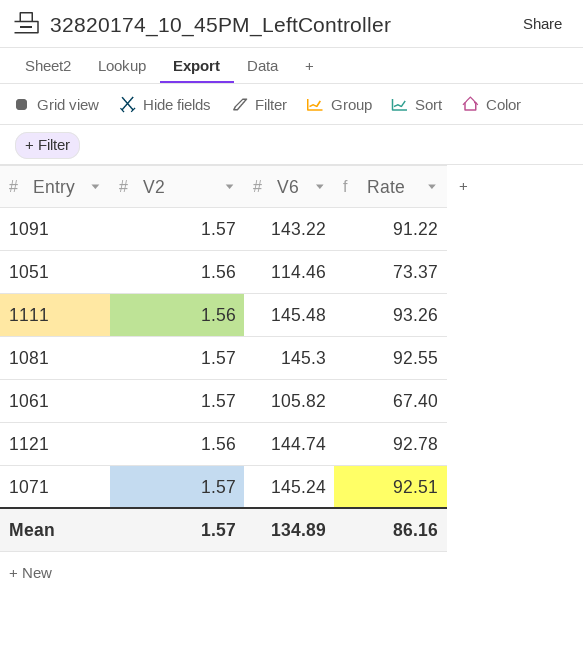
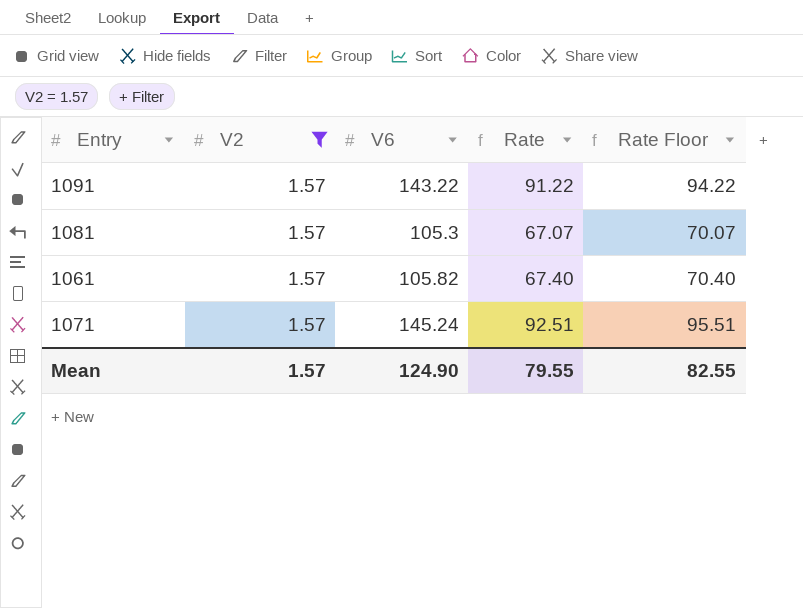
filter: none -> V2 = 1.57
column Rate Floor | formula: none -> [Rate] + 3
1081 | V6: 145.3 -> 105.3
1081 | Rate: 92.55 -> 67.07
Mean | V6: 134.89 -> 124.90
Mean | Rate: 86.16 -> 79.55

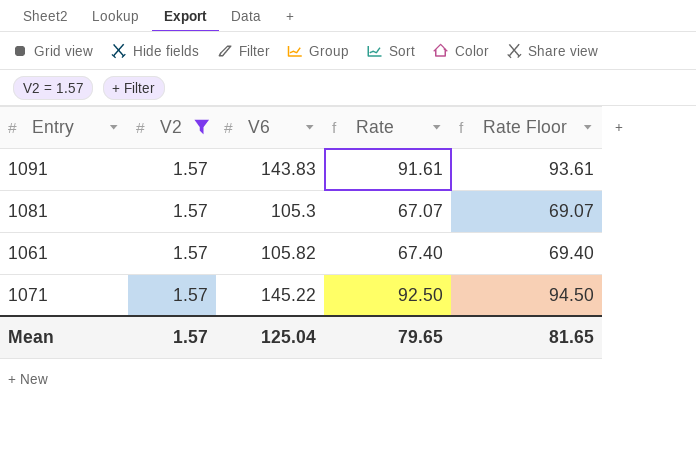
column Rate Floor | formula: [Rate] + 3 -> [Rate] + 2
1091 | V6: 143.22 -> 143.83
1091 | Rate: 91.22 -> 91.61
1071 | V6: 145.24 -> 145.22
1071 | Rate: 92.51 -> 92.50
Mean | V6: 124.90 -> 125.04
Mean | Rate: 79.55 -> 79.65
Mean | Rate Floor: 82.55 -> 81.65

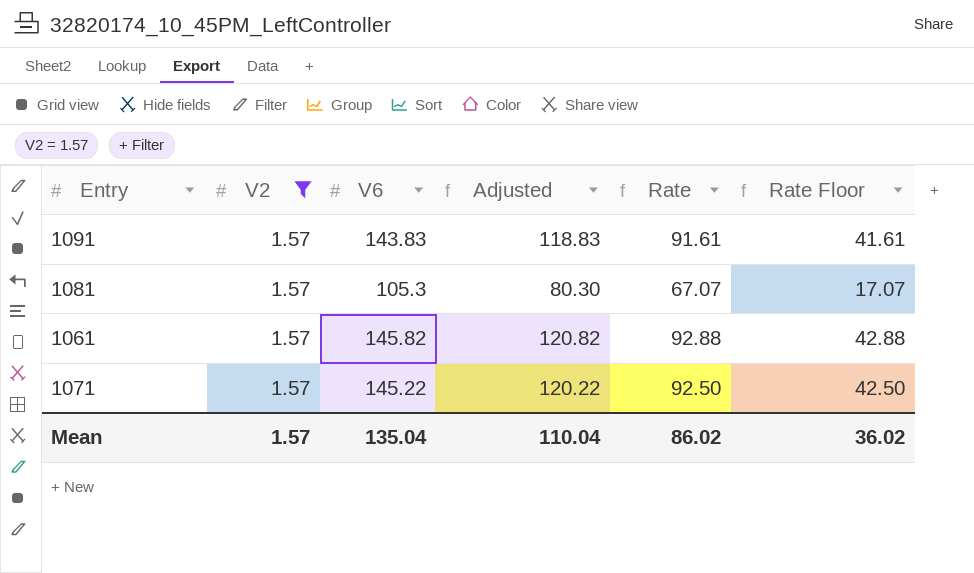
column Adjusted | formula: none -> [V6] - 25
column Rate Floor | formula: [Rate] + 2 -> [Rate] - 50
1061 | V6: 105.82 -> 145.82
1061 | Rate: 67.40 -> 92.88
Mean | V6: 125.04 -> 135.04
Mean | Rate: 79.65 -> 86.02
Mean | Rate Floor: 81.65 -> 36.02

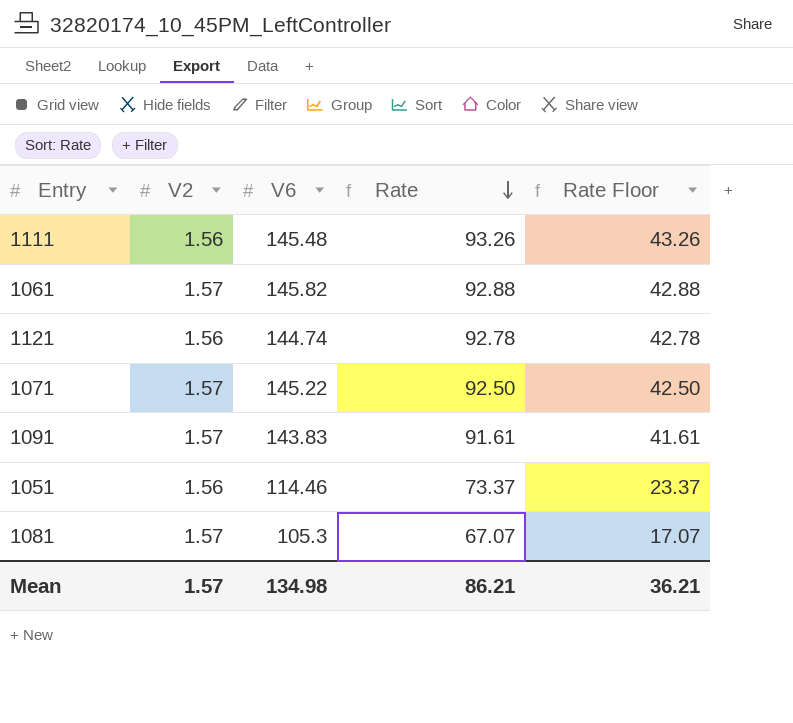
filter: V2 = 1.57 -> none
row order: none -> Rate descending
column Adjusted | formula: [V6] - 25 -> none
Mean | V6: 135.04 -> 134.98
Mean | Rate: 86.02 -> 86.21
Mean | Rate Floor: 36.02 -> 36.21

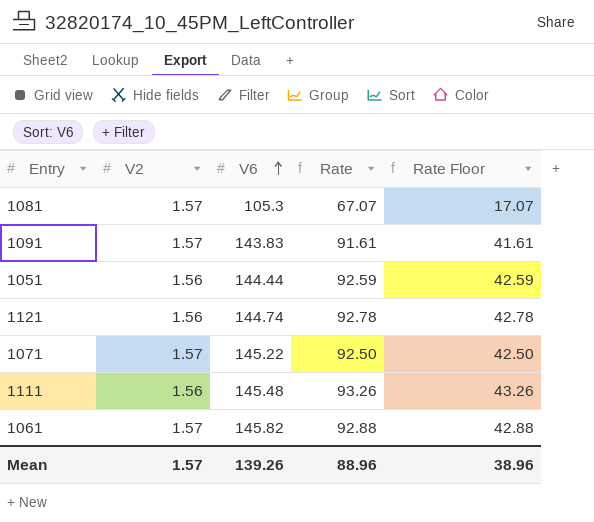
row order: Rate descending -> V6 ascending
1051 | V6: 114.46 -> 144.44
1051 | Rate: 73.37 -> 92.59
1051 | Rate Floor: 23.37 -> 42.59
Mean | V6: 134.98 -> 139.26
Mean | Rate: 86.21 -> 88.96
Mean | Rate Floor: 36.21 -> 38.96

